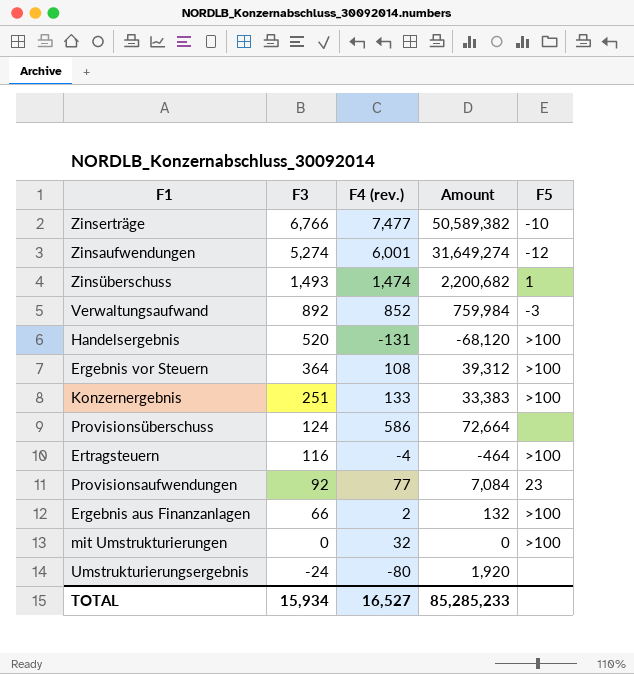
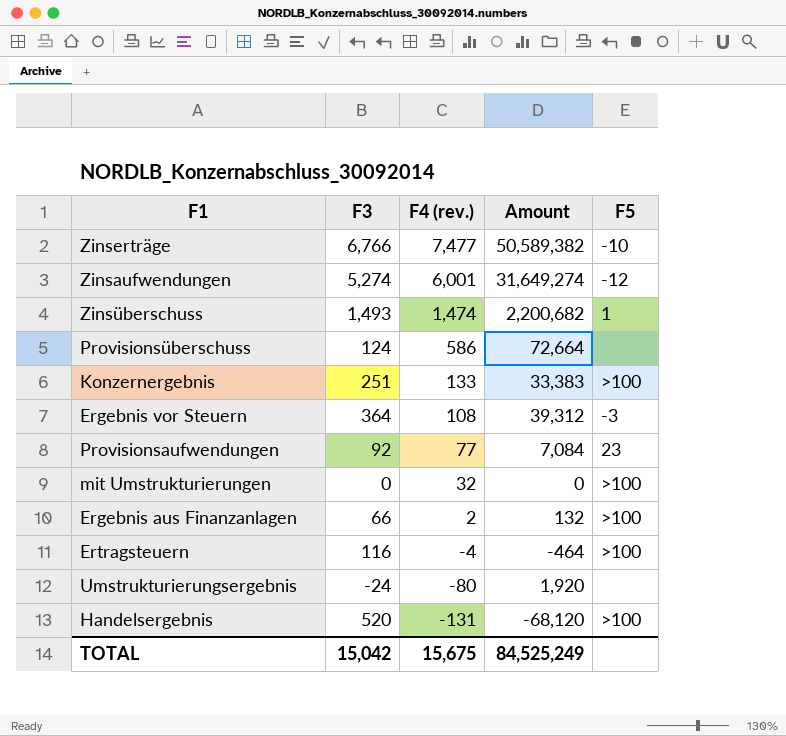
row order: F3 descending -> F4 (rev.) descending
row Verwaltungsaufwand: 892 | 852 | 759,984 | -3 -> none
Ergebnis vor Steuern | F5: >100 -> -3
TOTAL | F3: 15,934 -> 15,042
TOTAL | F4 (rev.): 16,527 -> 15,675
TOTAL | Amount: 85,285,233 -> 84,525,249

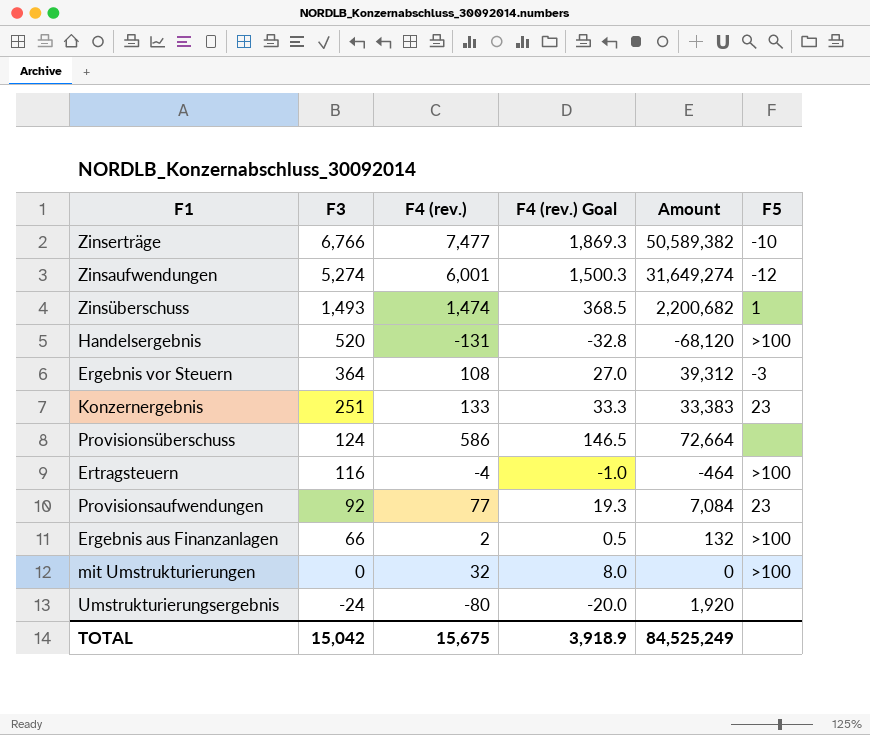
row order: F4 (rev.) descending -> F3 descending
column F4 (rev.) Goal | formula: none -> [F4 (rev.)] * 0.25
Konzernergebnis | F5: >100 -> 23

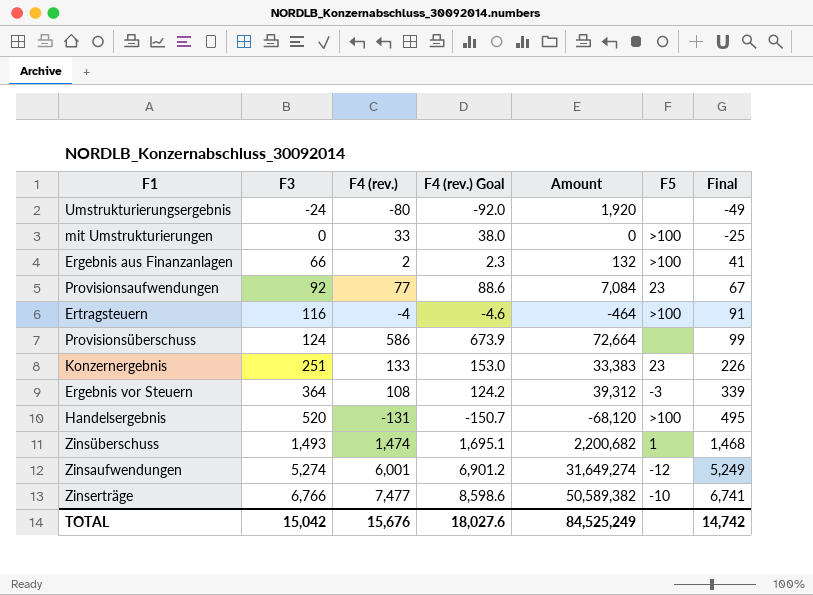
row order: F3 descending -> F3 ascending
column F4 (rev.) Goal | formula: [F4 (rev.)] * 0.25 -> [F4 (rev.)] * 1.15
column Final | formula: none -> [F3] - 25
mit Umstrukturierungen | F4 (rev.): 32 -> 33
TOTAL | F4 (rev.): 15,675 -> 15,676
TOTAL | F4 (rev.) Goal: 3,918.9 -> 18,027.6

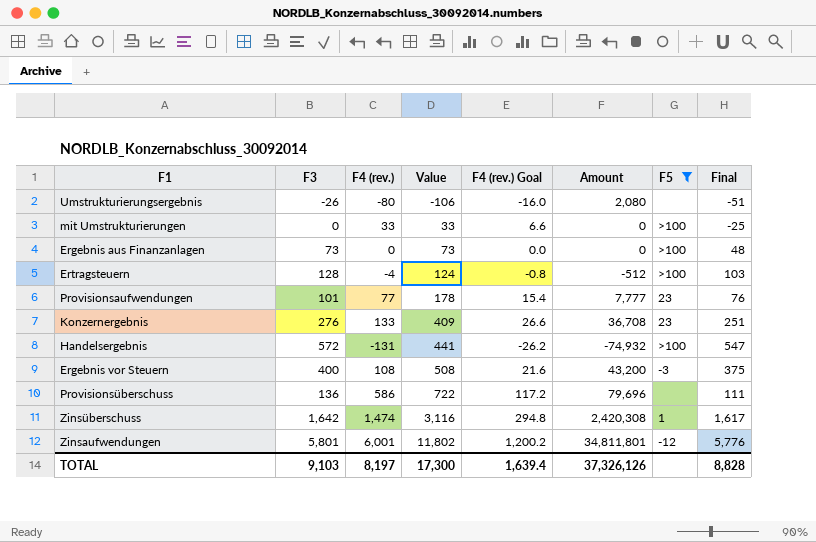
filter: none -> F5 != -10
row order: F3 ascending -> Value ascending
column Value | formula: none -> [F3] + [F4 (rev.)]
column F4 (rev.) Goal | formula: [F4 (rev.)] * 1.15 -> [F4 (rev.)] * 0.2
Umstrukturierungsergebnis | F3: -24 -> -26
Umstrukturierungsergebnis | Amount: 1,920 -> 2,080
Umstrukturierungsergebnis | Final: -49 -> -51
Ergebnis aus Finanzanlagen | F3: 66 -> 73
Ergebnis aus Finanzanlagen | F4 (rev.): 2 -> 0
Ergebnis aus Finanzanlagen | Amount: 132 -> 0
Ergebnis aus Finanzanlagen | Final: 41 -> 48
Ertragsteuern | F3: 116 -> 128
Ertragsteuern | Amount: -464 -> -512
Ertragsteuern | Final: 91 -> 103
Provisionsaufwendungen | F3: 92 -> 101
Provisionsaufwendungen | Amount: 7,084 -> 7,777
Provisionsaufwendungen | Final: 67 -> 76
Konzernergebnis | F3: 251 -> 276
Konzernergebnis | Amount: 33,383 -> 36,708
Konzernergebnis | Final: 226 -> 251
Handelsergebnis | F3: 520 -> 572
Handelsergebnis | Amount: -68,120 -> -74,932
Handelsergebnis | Final: 495 -> 547
Ergebnis vor Steuern | F3: 364 -> 400
Ergebnis vor Steuern | Amount: 39,312 -> 43,200
Ergebnis vor Steuern | Final: 339 -> 375
Provisionsüberschuss | F3: 124 -> 136
Provisionsüberschuss | Amount: 72,664 -> 79,696
Provisionsüberschuss | Final: 99 -> 111
Zinsüberschuss | F3: 1,493 -> 1,642
Zinsüberschuss | Amount: 2,200,682 -> 2,420,308
Zinsüberschuss | Final: 1,468 -> 1,617
Zinsaufwendungen | F3: 5,274 -> 5,801
Zinsaufwendungen | Amount: 31,649,274 -> 34,811,801
Zinsaufwendungen | Final: 5,249 -> 5,776
TOTAL | F3: 15,042 -> 9,103
TOTAL | F4 (rev.): 15,676 -> 8,197
TOTAL | F4 (rev.) Goal: 18,027.6 -> 1,639.4
TOTAL | Amount: 84,525,249 -> 37,326,126
TOTAL | Final: 14,742 -> 8,828

